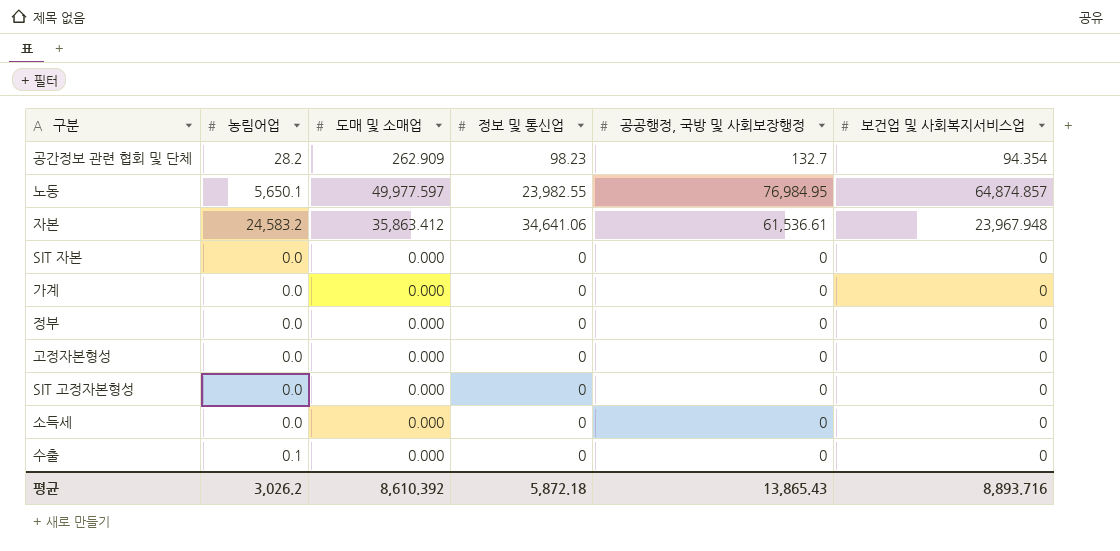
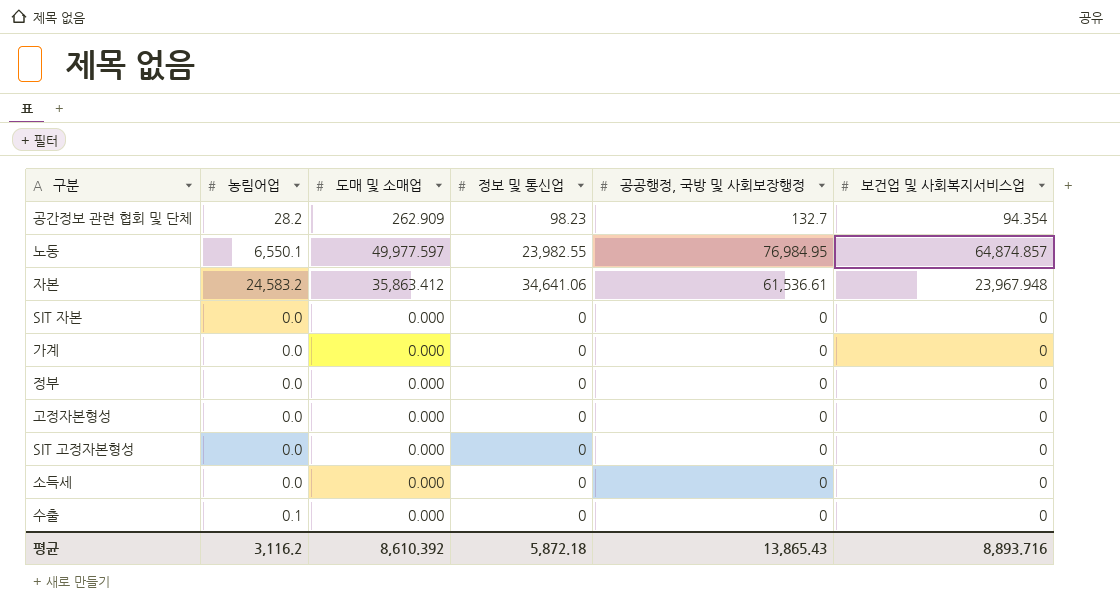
노동 | 농림어업: 5,650.1 -> 6,550.1
평균 | 농림어업: 3,026.2 -> 3,116.2

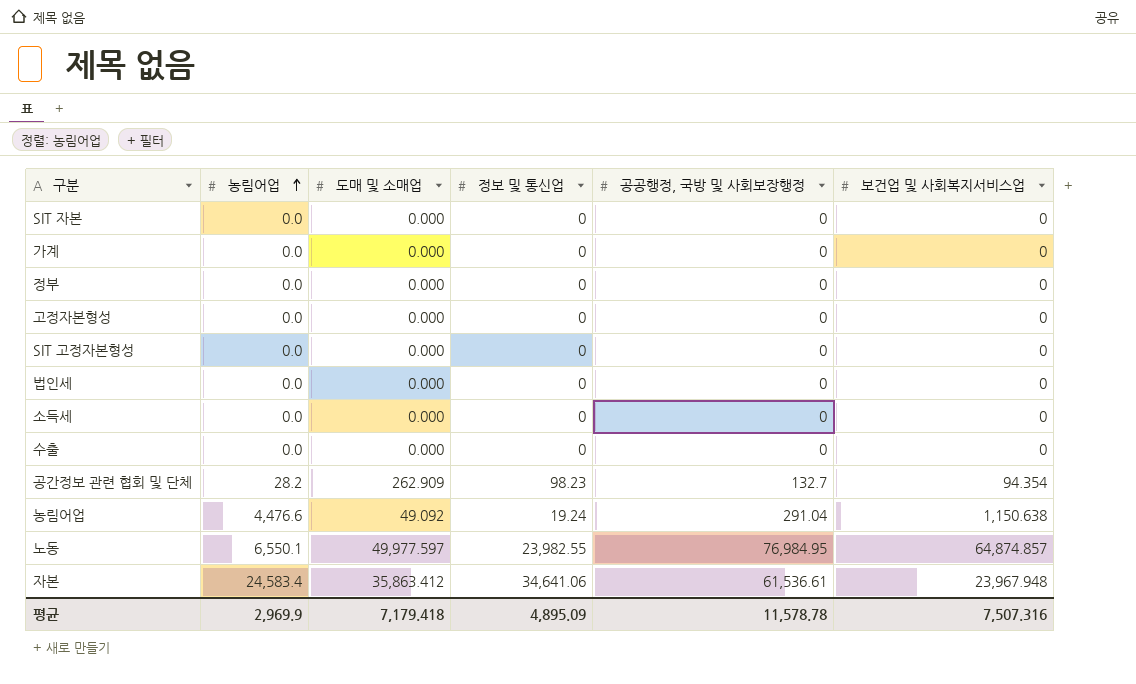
row order: none -> 농림어업 ascending
row 법인세: none -> 0.0 | 0.000 | 0 | 0 | 0
수출 | 농림어업: 0.1 -> 0.0
row 농림어업: none -> 4,476.6 | 49.092 | 19.24 | 291.04 | 1,150.638
자본 | 농림어업: 24,583.2 -> 24,583.4
평균 | 농림어업: 3,116.2 -> 2,969.9
평균 | 도매 및 소매업: 8,610.392 -> 7,179.418
평균 | 정보 및 통신업: 5,872.18 -> 4,895.09
평균 | 공공행정, 국방 및 사회보장행정: 13,865.43 -> 11,578.78
평균 | 보건업 및 사회복지서비스업: 8,893.716 -> 7,507.316

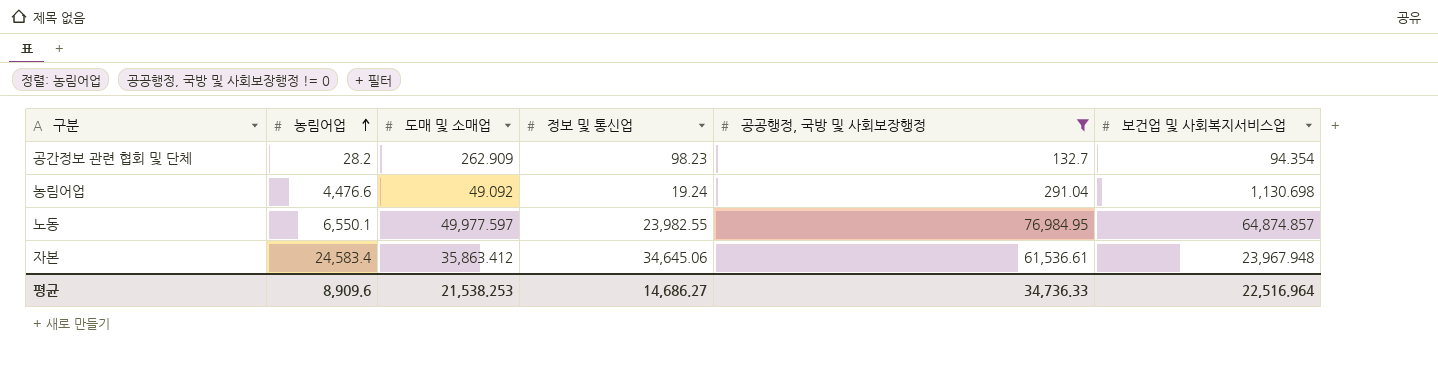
filter: none -> 공공행정, 국방 및 사회보장행정 != 0
농림어업 | 보건업 및 사회복지서비스업: 1,150.638 -> 1,130.698
자본 | 정보 및 통신업: 34,641.06 -> 34,645.06
평균 | 농림어업: 2,969.9 -> 8,909.6
평균 | 도매 및 소매업: 7,179.418 -> 21,538.253
평균 | 정보 및 통신업: 4,895.09 -> 14,686.27
평균 | 공공행정, 국방 및 사회보장행정: 11,578.78 -> 34,736.33
평균 | 보건업 및 사회복지서비스업: 7,507.316 -> 22,516.964

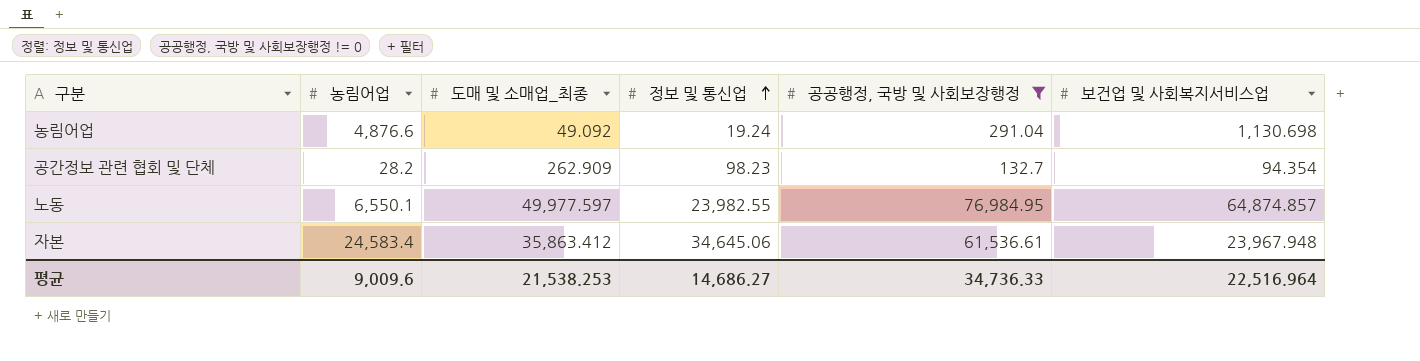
row order: 농림어업 ascending -> 정보 및 통신업 ascending
column name: 도매 및 소매업 -> 도매 및 소매업_최종
농림어업 | 농림어업: 4,476.6 -> 4,876.6
평균 | 농림어업: 8,909.6 -> 9,009.6

